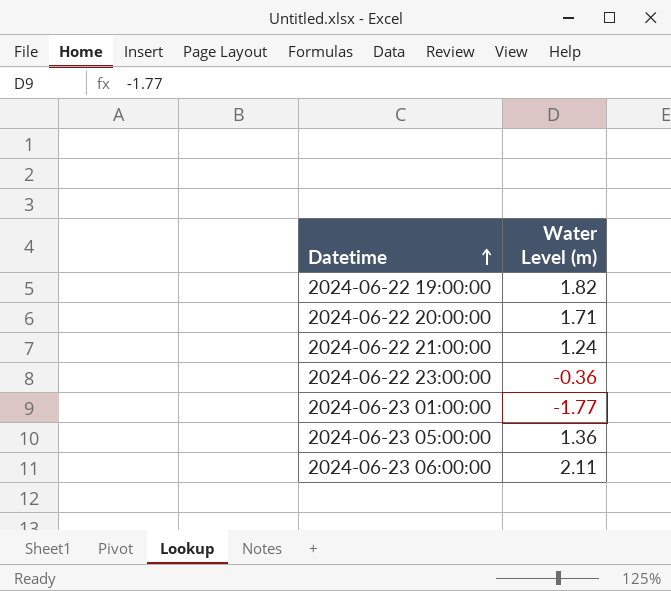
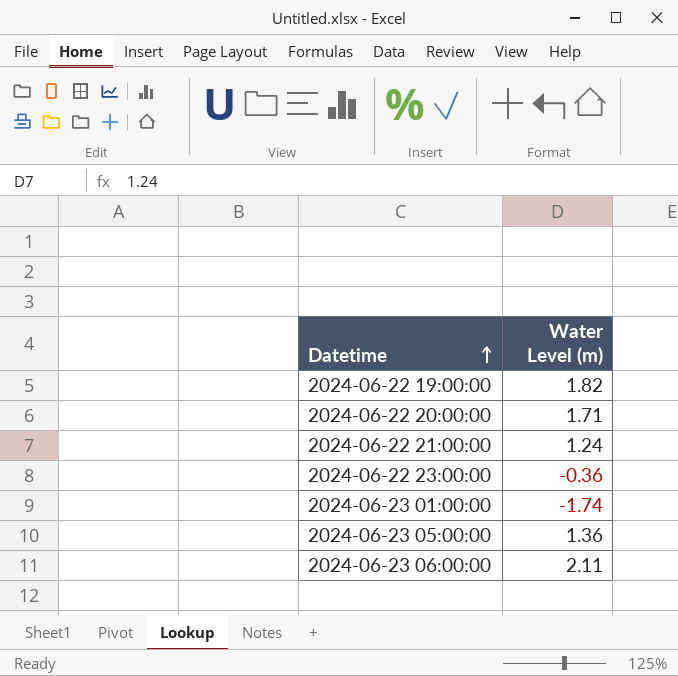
2024-06-23 01:00:00 | Water Level (m): -1.77 -> -1.74

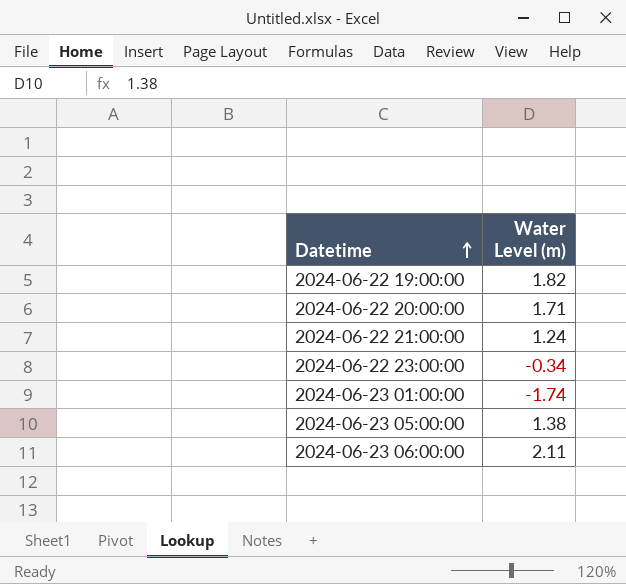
2024-06-22 23:00:00 | Water Level (m): -0.36 -> -0.34
2024-06-23 05:00:00 | Water Level (m): 1.36 -> 1.38

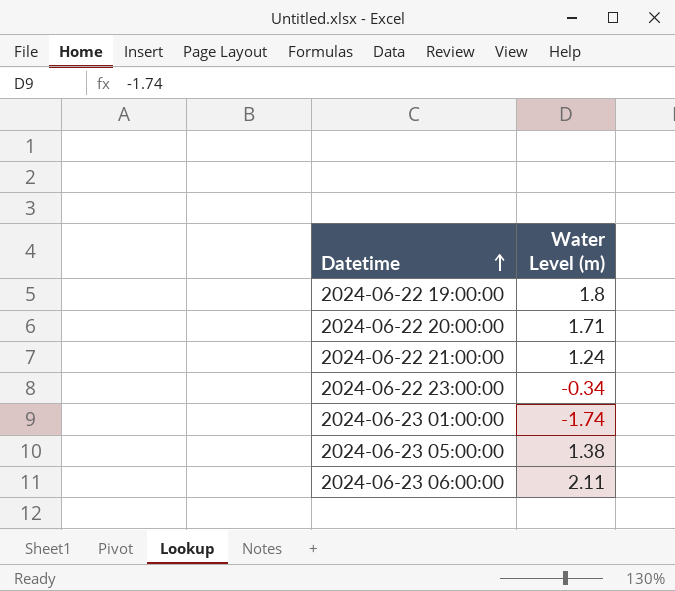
2024-06-22 19:00:00 | Water Level (m): 1.82 -> 1.8

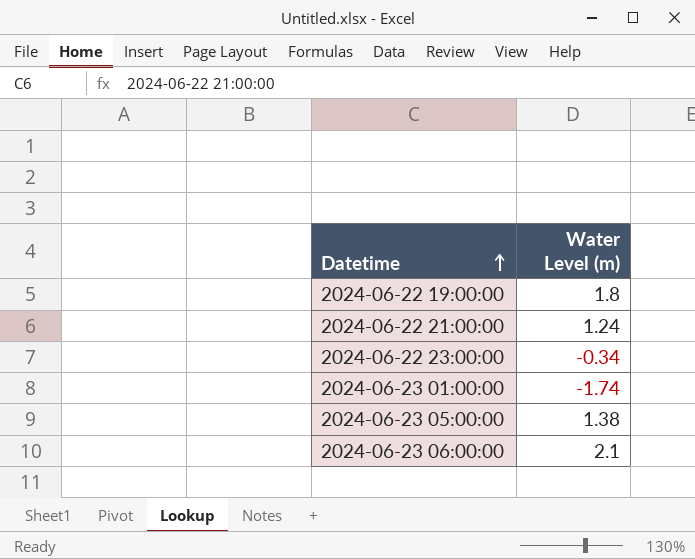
row 2024-06-22 20:00:00: 1.71 -> none
2024-06-23 06:00:00 | Water Level (m): 2.11 -> 2.1

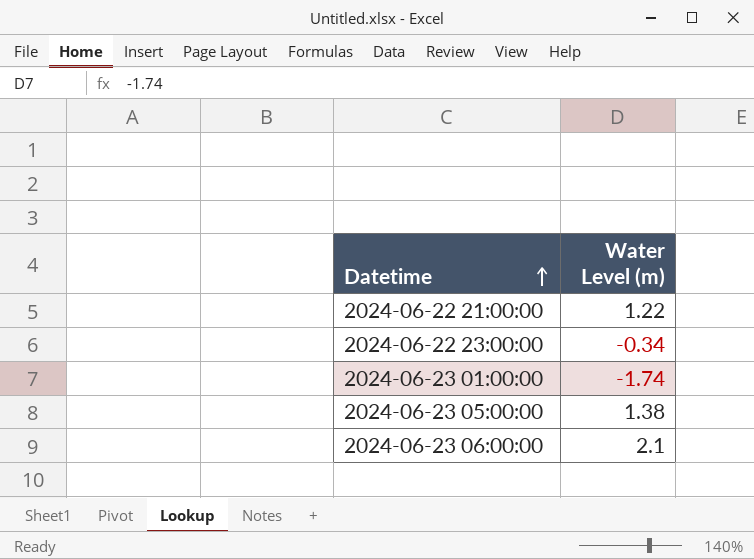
row 2024-06-22 19:00:00: 1.8 -> none
2024-06-22 21:00:00 | Water Level (m): 1.24 -> 1.22

